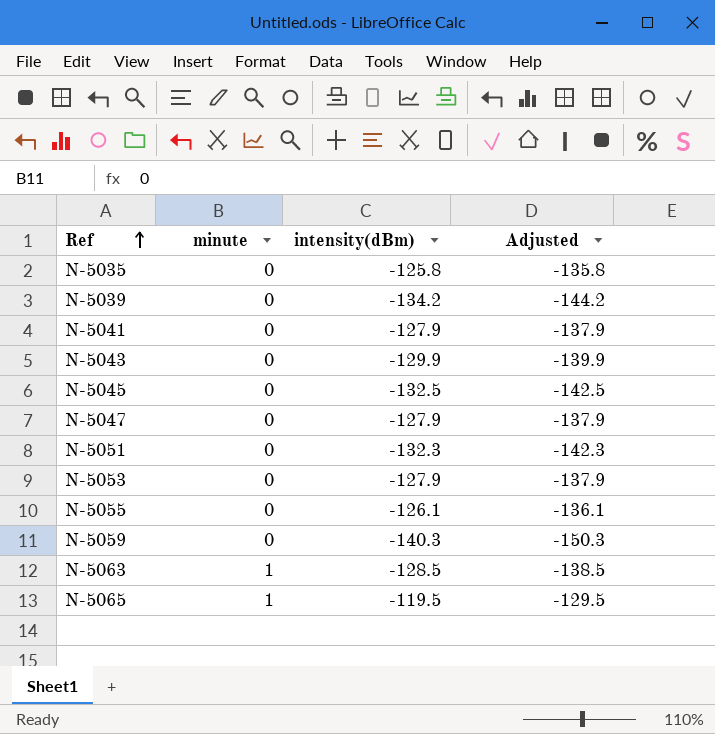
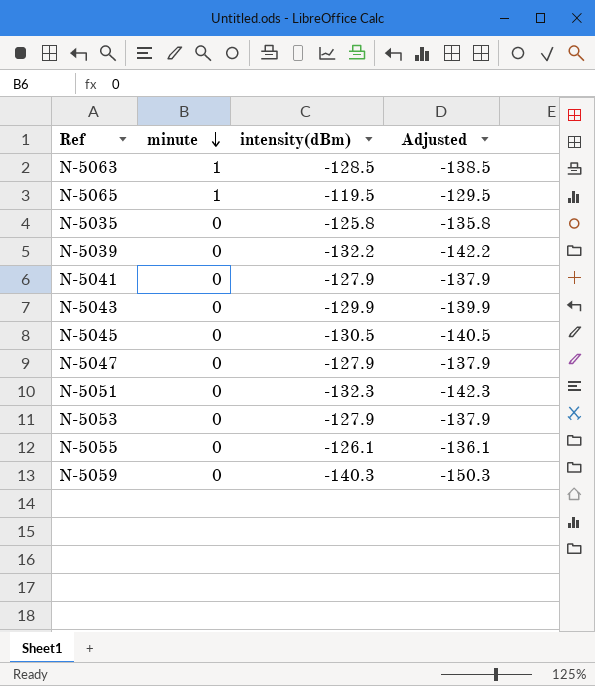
row order: Ref ascending -> minute descending
N-5039 | intensity(dBm): -134.2 -> -132.2
N-5039 | Adjusted: -144.2 -> -142.2
N-5045 | intensity(dBm): -132.5 -> -130.5
N-5045 | Adjusted: -142.5 -> -140.5

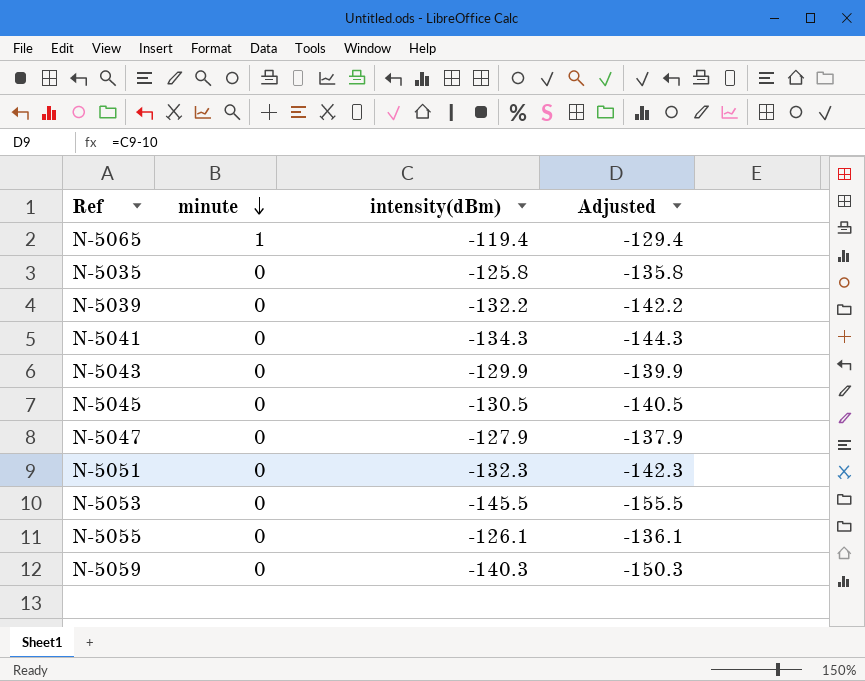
row N-5063: 1 | -128.5 | -138.5 -> none
N-5065 | intensity(dBm): -119.5 -> -119.4
N-5065 | Adjusted: -129.5 -> -129.4
N-5041 | intensity(dBm): -127.9 -> -134.3
N-5041 | Adjusted: -137.9 -> -144.3
N-5053 | intensity(dBm): -127.9 -> -145.5
N-5053 | Adjusted: -137.9 -> -155.5

